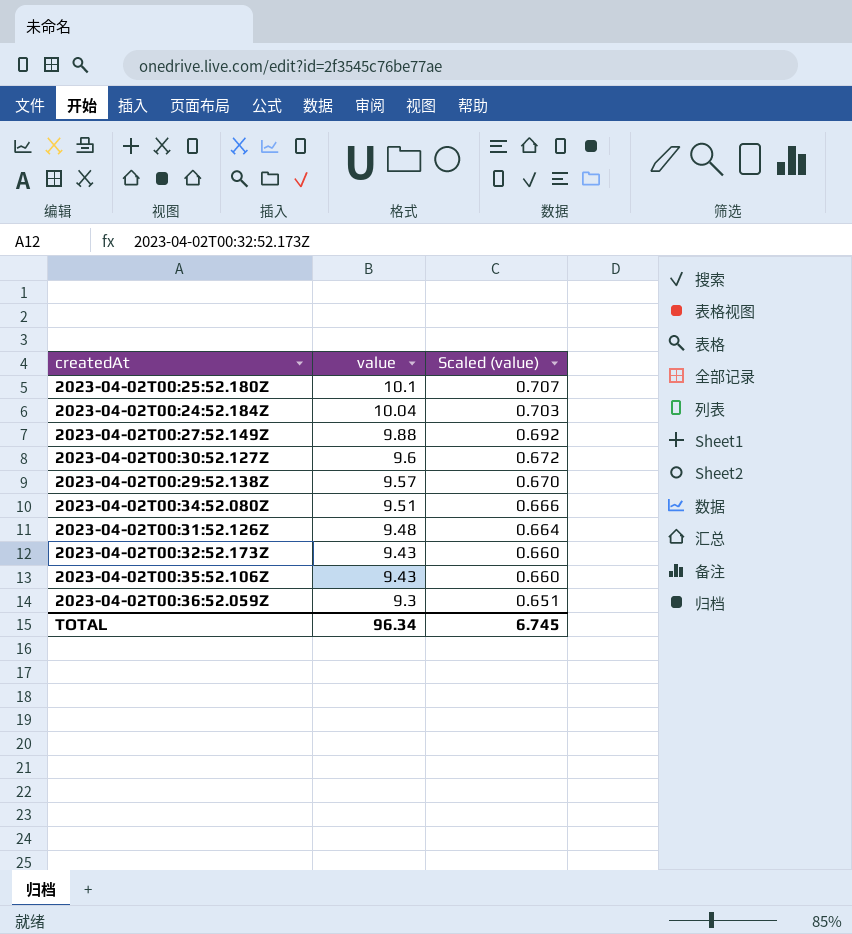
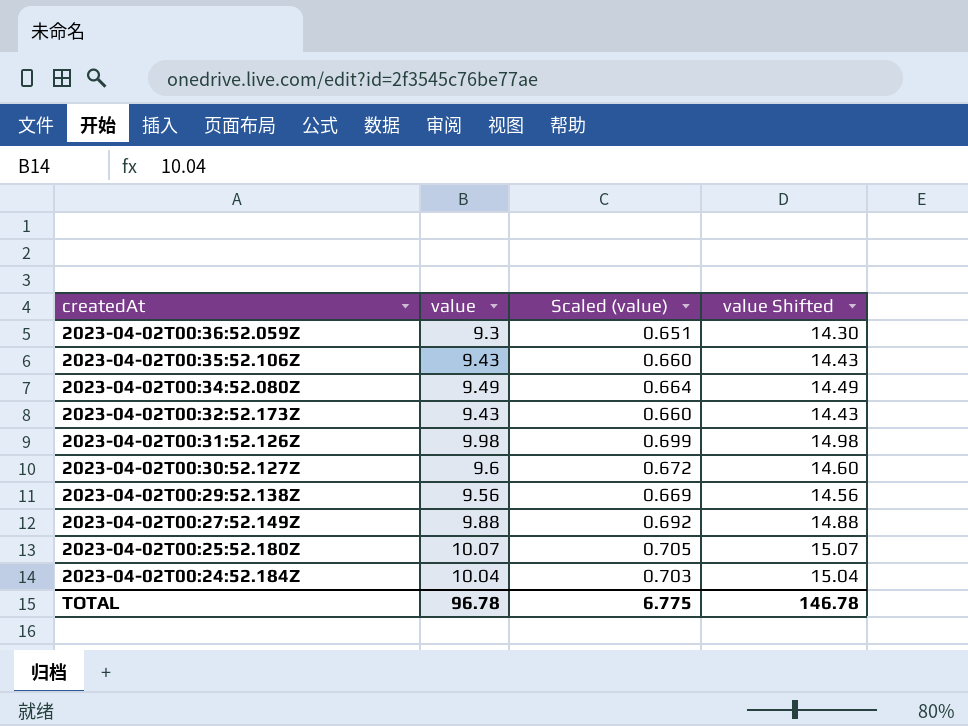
row order: value descending -> createdAt descending
column value Shifted | formula: none -> [value] + 5
2023-04-02T00:34:52.080Z | value: 9.51 -> 9.49
2023-04-02T00:34:52.080Z | Scaled (value): 0.666 -> 0.664
2023-04-02T00:31:52.126Z | value: 9.48 -> 9.98
2023-04-02T00:31:52.126Z | Scaled (value): 0.664 -> 0.699
2023-04-02T00:29:52.138Z | value: 9.57 -> 9.56
2023-04-02T00:29:52.138Z | Scaled (value): 0.670 -> 0.669
2023-04-02T00:25:52.180Z | value: 10.1 -> 10.07
2023-04-02T00:25:52.180Z | Scaled (value): 0.707 -> 0.705
TOTAL | value: 96.34 -> 96.78
TOTAL | Scaled (value): 6.745 -> 6.775

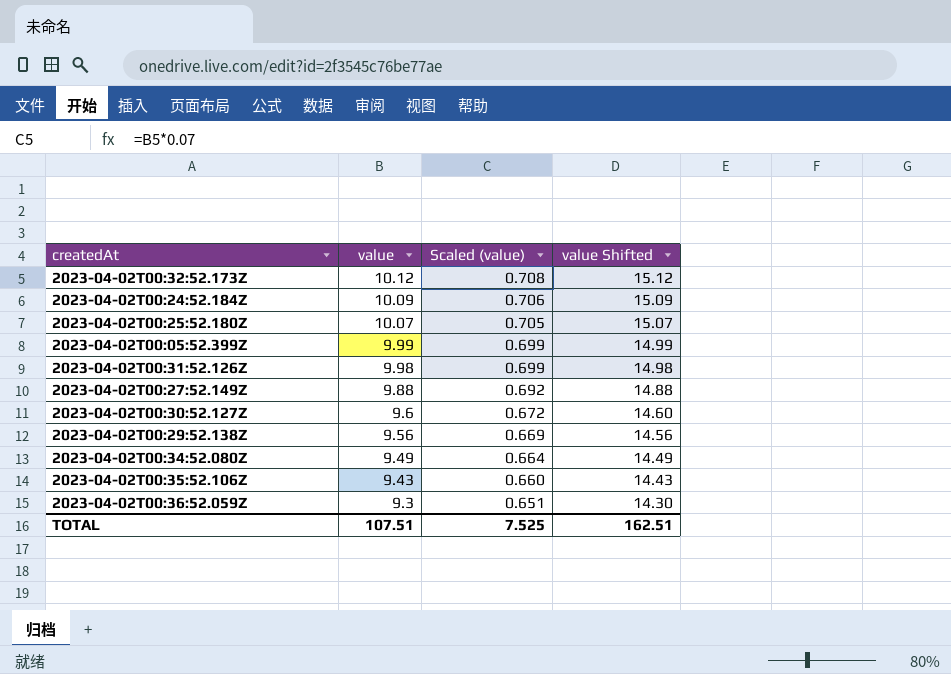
row order: createdAt descending -> value descending
2023-04-02T00:32:52.173Z | value: 9.43 -> 10.12
2023-04-02T00:32:52.173Z | Scaled (value): 0.660 -> 0.708
2023-04-02T00:32:52.173Z | value Shifted: 14.43 -> 15.12
2023-04-02T00:24:52.184Z | value: 10.04 -> 10.09
2023-04-02T00:24:52.184Z | Scaled (value): 0.703 -> 0.706
2023-04-02T00:24:52.184Z | value Shifted: 15.04 -> 15.09
row 2023-04-02T00:05:52.399Z: none -> 9.99 | 0.699 | 14.99
TOTAL | value: 96.78 -> 107.51
TOTAL | Scaled (value): 6.775 -> 7.525
TOTAL | value Shifted: 146.78 -> 162.51

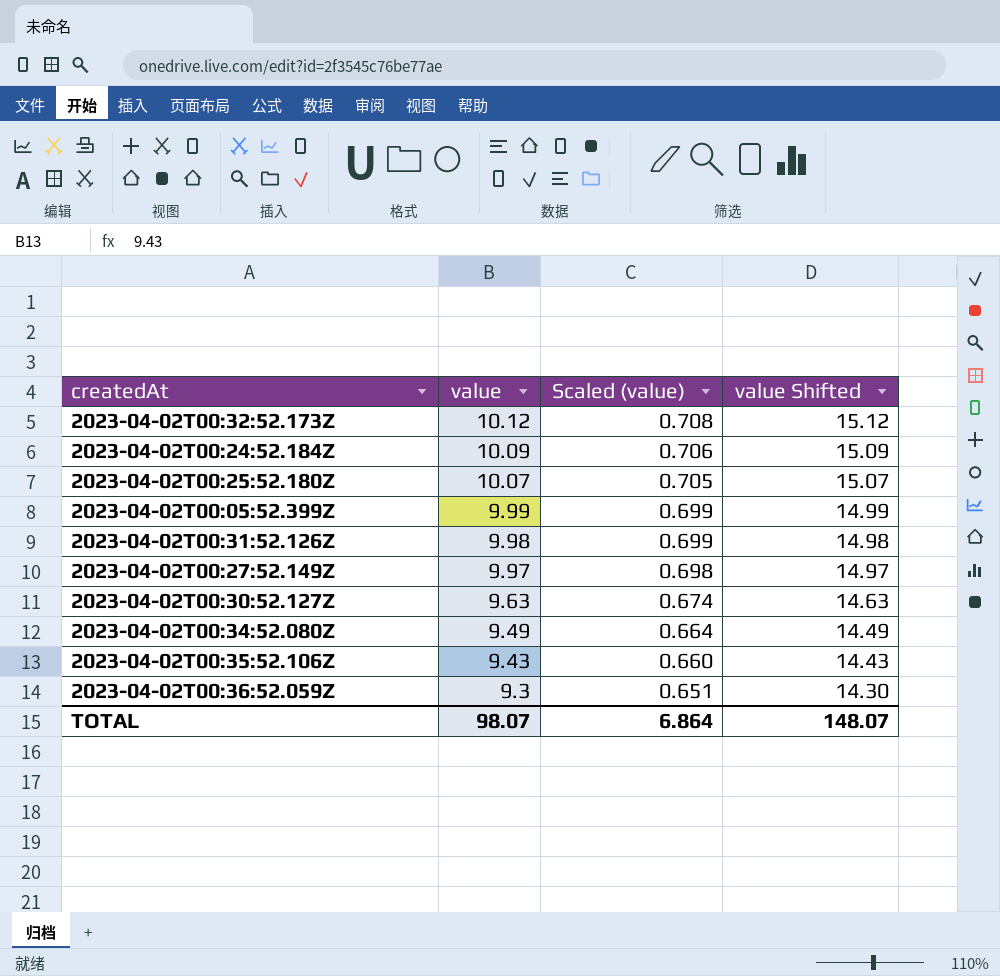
row 2023-04-02T00:29:52.138Z: 9.56 | 0.669 | 14.56 -> none
2023-04-02T00:27:52.149Z | value: 9.88 -> 9.97
2023-04-02T00:27:52.149Z | Scaled (value): 0.692 -> 0.698
2023-04-02T00:27:52.149Z | value Shifted: 14.88 -> 14.97
2023-04-02T00:30:52.127Z | value: 9.6 -> 9.63
2023-04-02T00:30:52.127Z | Scaled (value): 0.672 -> 0.674
2023-04-02T00:30:52.127Z | value Shifted: 14.60 -> 14.63
TOTAL | value: 107.51 -> 98.07
TOTAL | Scaled (value): 7.525 -> 6.864
TOTAL | value Shifted: 162.51 -> 148.07

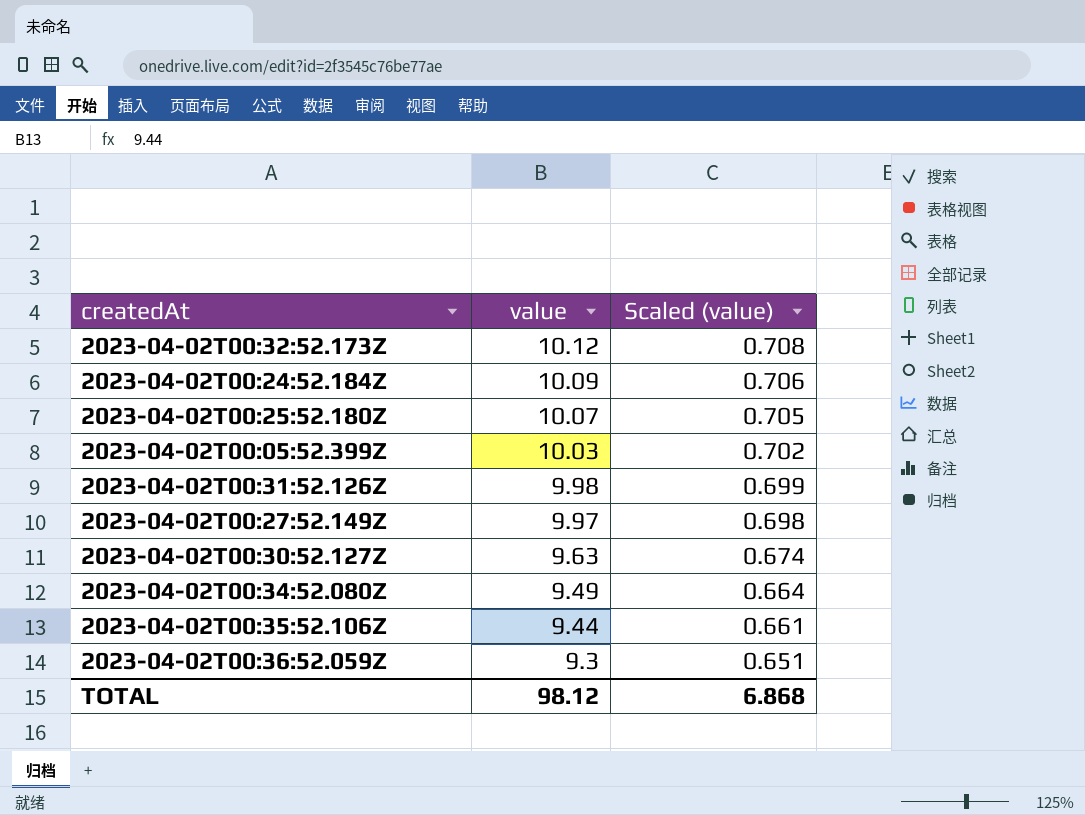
column value Shifted | formula: [value] + 5 -> none
2023-04-02T00:05:52.399Z | value: 9.99 -> 10.03
2023-04-02T00:05:52.399Z | Scaled (value): 0.699 -> 0.702
2023-04-02T00:35:52.106Z | value: 9.43 -> 9.44
2023-04-02T00:35:52.106Z | Scaled (value): 0.660 -> 0.661
TOTAL | value: 98.07 -> 98.12
TOTAL | Scaled (value): 6.864 -> 6.868

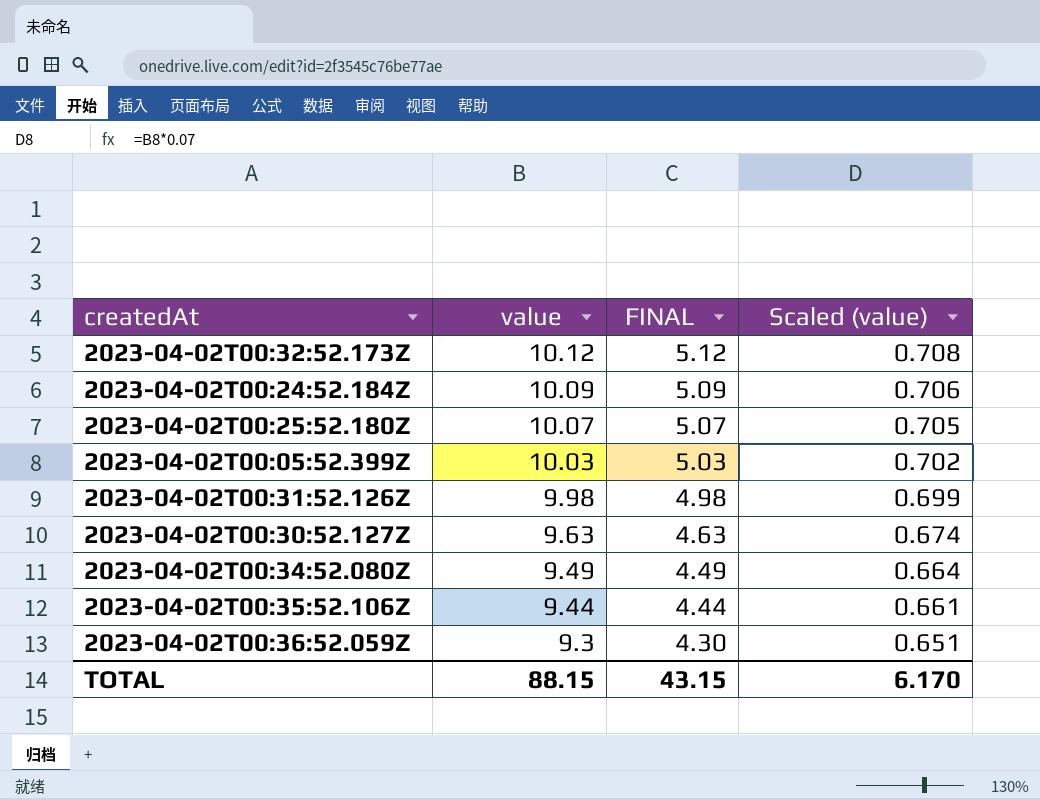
column FINAL | formula: none -> [value] - 5
row 2023-04-02T00:27:52.149Z: 9.97 | 0.698 -> none
TOTAL | value: 98.12 -> 88.15
TOTAL | Scaled (value): 6.868 -> 6.170

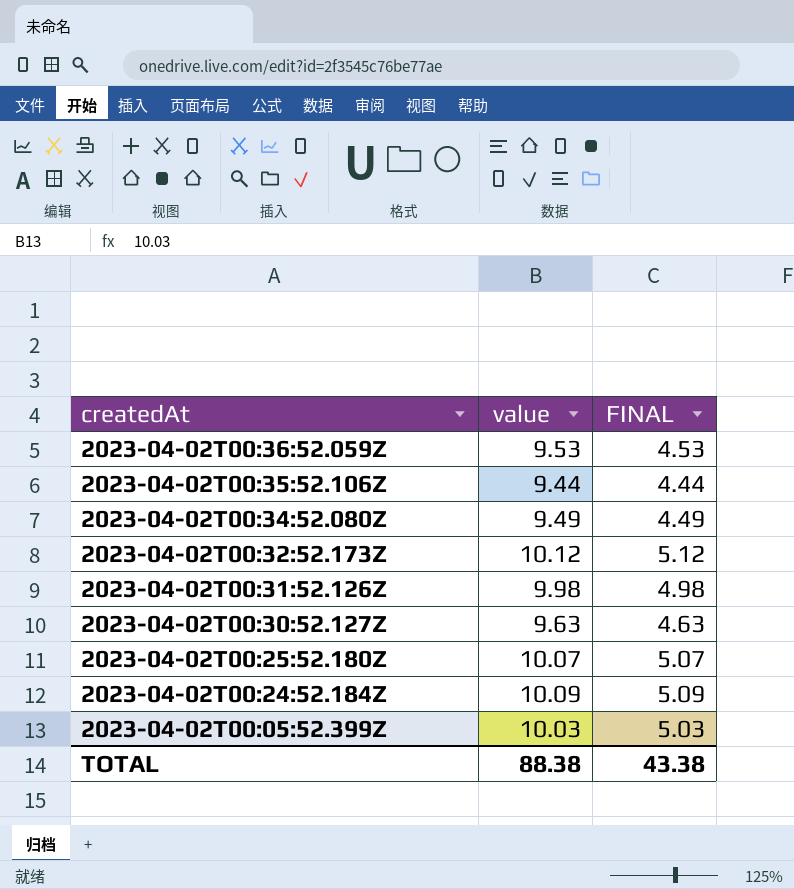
row order: value descending -> createdAt descending
column Scaled (value) | formula: [value] * 0.07 -> none
2023-04-02T00:36:52.059Z | value: 9.3 -> 9.53
2023-04-02T00:36:52.059Z | FINAL: 4.30 -> 4.53
TOTAL | value: 88.15 -> 88.38
TOTAL | FINAL: 43.15 -> 43.38

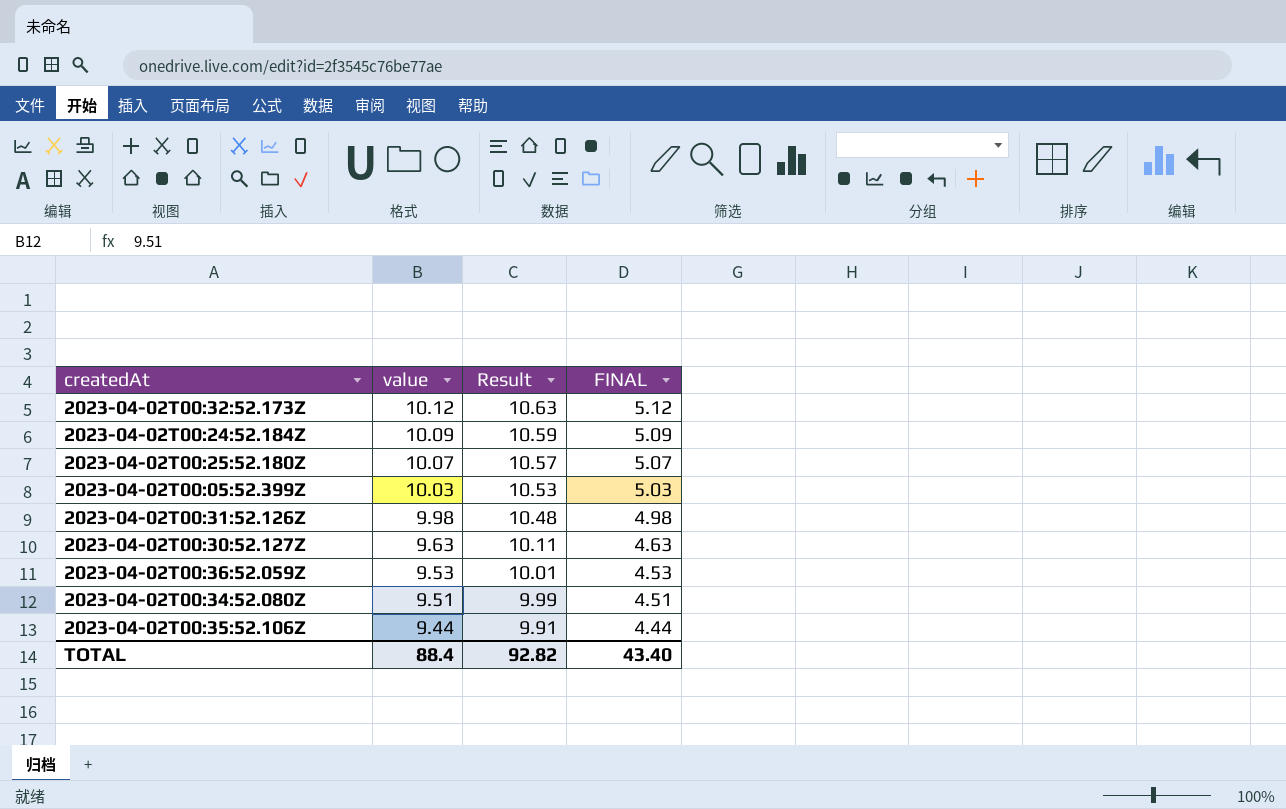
row order: createdAt descending -> value descending
column Result | formula: none -> [value] * 1.05
2023-04-02T00:34:52.080Z | value: 9.49 -> 9.51
2023-04-02T00:34:52.080Z | FINAL: 4.49 -> 4.51
TOTAL | value: 88.38 -> 88.4
TOTAL | FINAL: 43.38 -> 43.40

